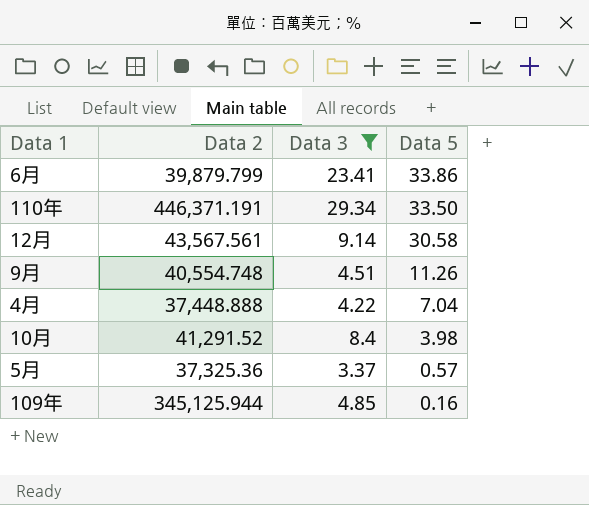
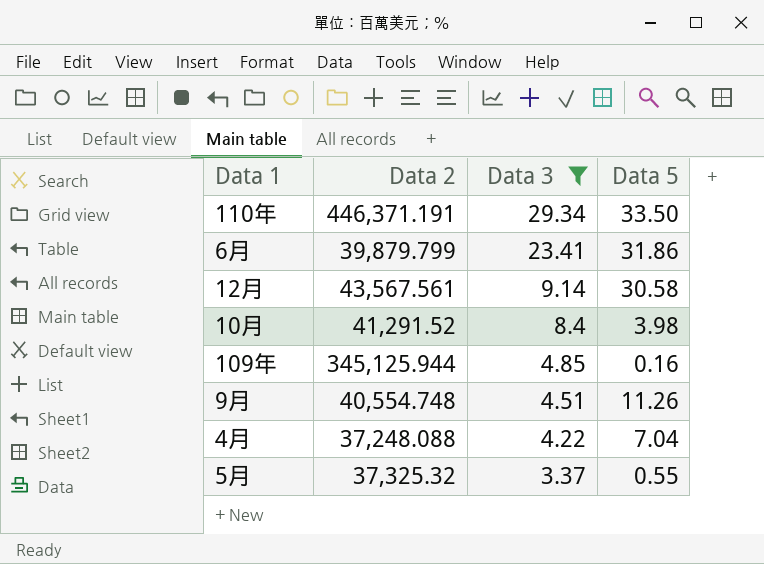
row order: Data 5 descending -> Data 3 descending
6月 | Data 5: 33.86 -> 31.86
4月 | Data 2: 37,448.888 -> 37,248.088
5月 | Data 2: 37,325.36 -> 37,325.32
5月 | Data 5: 0.57 -> 0.55

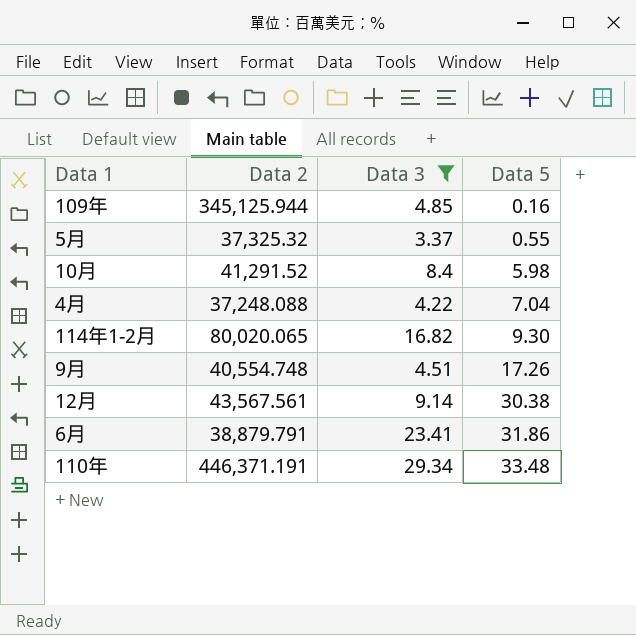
row order: Data 3 descending -> Data 5 ascending
10月 | Data 5: 3.98 -> 5.98
row 114年1-2月: none -> 80,020.065 | 16.82 | 9.30
9月 | Data 5: 11.26 -> 17.26
12月 | Data 5: 30.58 -> 30.38
6月 | Data 2: 39,879.799 -> 38,879.791
110年 | Data 5: 33.50 -> 33.48

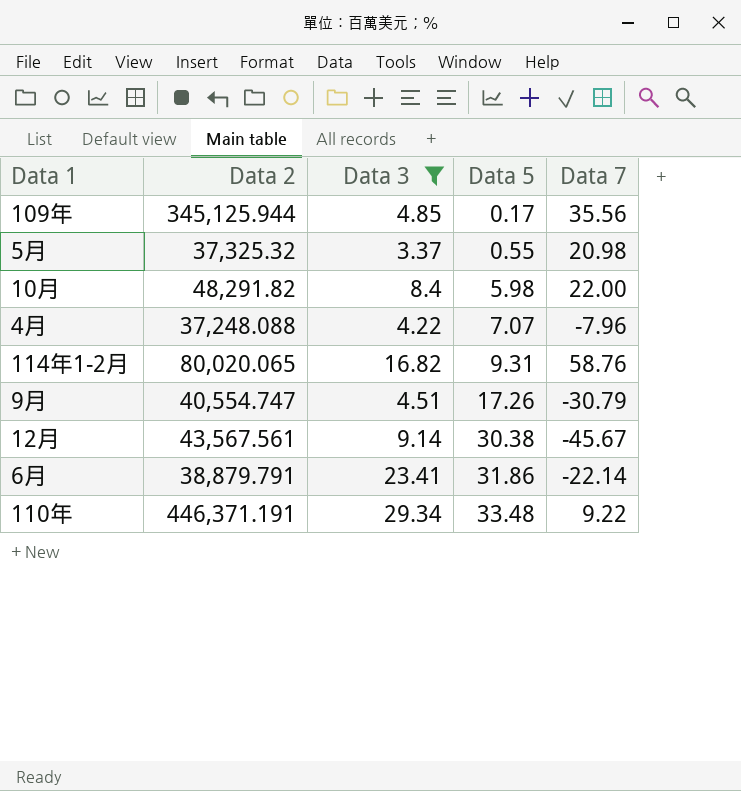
column Data 7 | position: none -> 5
109年 | Data 5: 0.16 -> 0.17
10月 | Data 2: 41,291.52 -> 48,291.82
4月 | Data 5: 7.04 -> 7.07
114年1-2月 | Data 5: 9.30 -> 9.31
9月 | Data 2: 40,554.748 -> 40,554.747

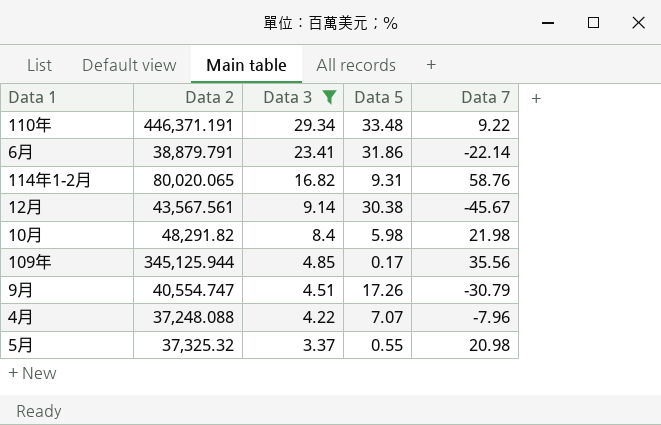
row order: Data 5 ascending -> Data 3 descending
10月 | Data 7: 22.00 -> 21.98

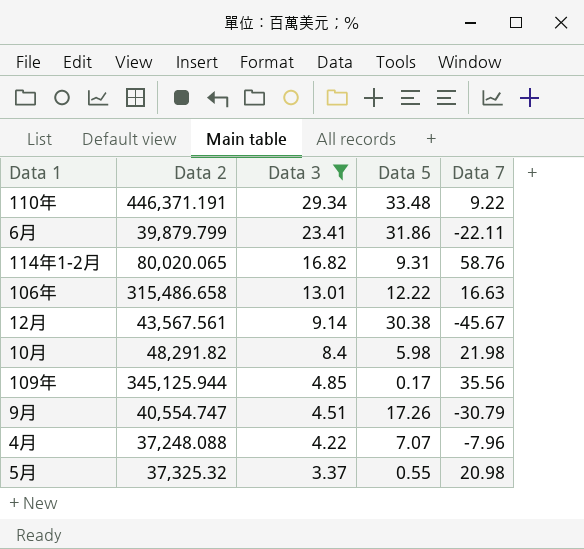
6月 | Data 2: 38,879.791 -> 39,879.799
6月 | Data 7: -22.14 -> -22.11
row 106年: none -> 315,486.658 | 13.01 | 12.22 | 16.63

